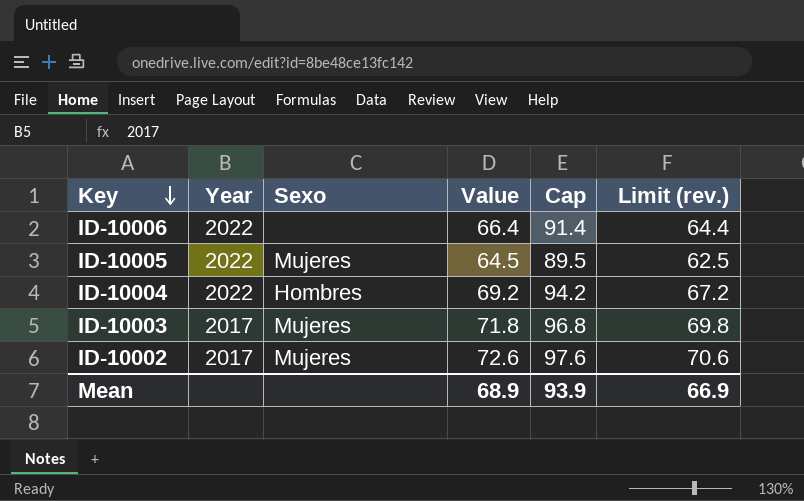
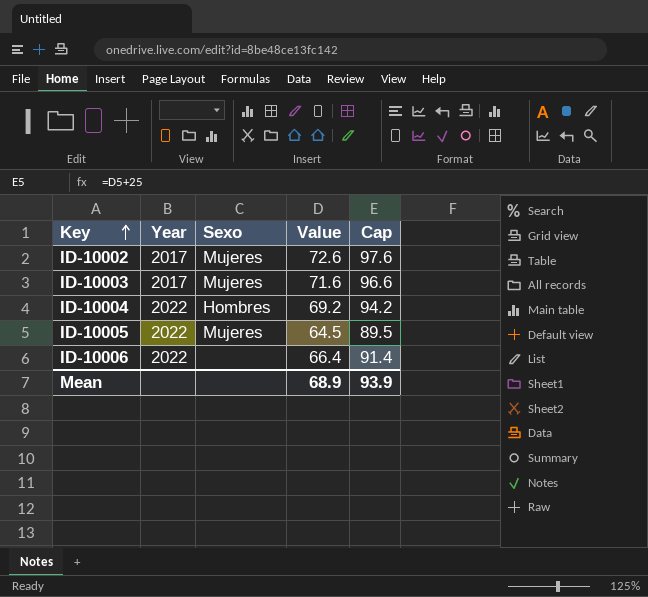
row order: Key descending -> Key ascending
column Limit (rev.) | formula: [Value] - 2 -> none
ID-10003 | Value: 71.8 -> 71.6
ID-10003 | Cap: 96.8 -> 96.6

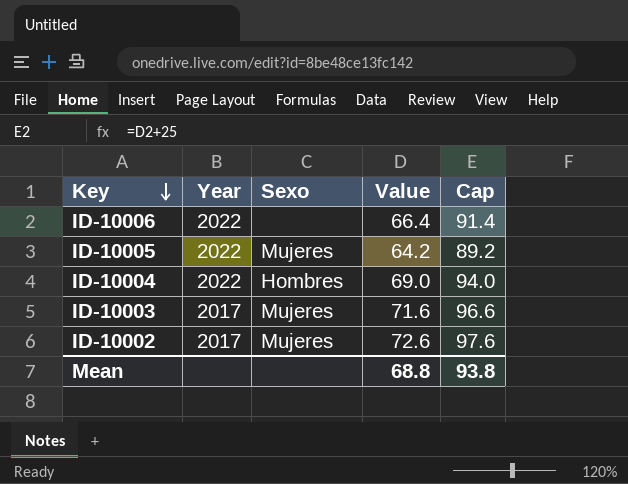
row order: Key ascending -> Key descending
ID-10005 | Value: 64.5 -> 64.2
ID-10005 | Cap: 89.5 -> 89.2
ID-10004 | Value: 69.2 -> 69.0
ID-10004 | Cap: 94.2 -> 94.0
Mean | Value: 68.9 -> 68.8
Mean | Cap: 93.9 -> 93.8

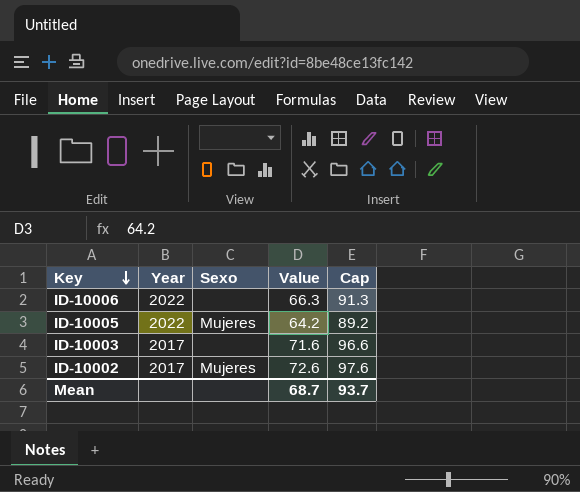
row ID-10004: 2022 | Hombres | 69.0 | 94.0 -> none
ID-10006 | Value: 66.4 -> 66.3
ID-10006 | Cap: 91.4 -> 91.3
ID-10003 | Sexo: Mujeres -> none
Mean | Value: 68.8 -> 68.7
Mean | Cap: 93.8 -> 93.7

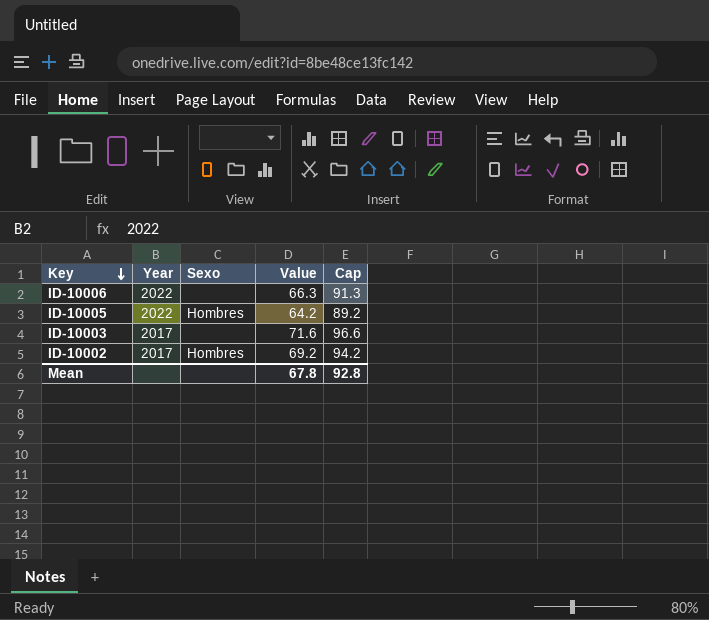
ID-10005 | Sexo: Mujeres -> Hombres
ID-10002 | Sexo: Mujeres -> Hombres
ID-10002 | Value: 72.6 -> 69.2
ID-10002 | Cap: 97.6 -> 94.2
Mean | Value: 68.7 -> 67.8
Mean | Cap: 93.7 -> 92.8

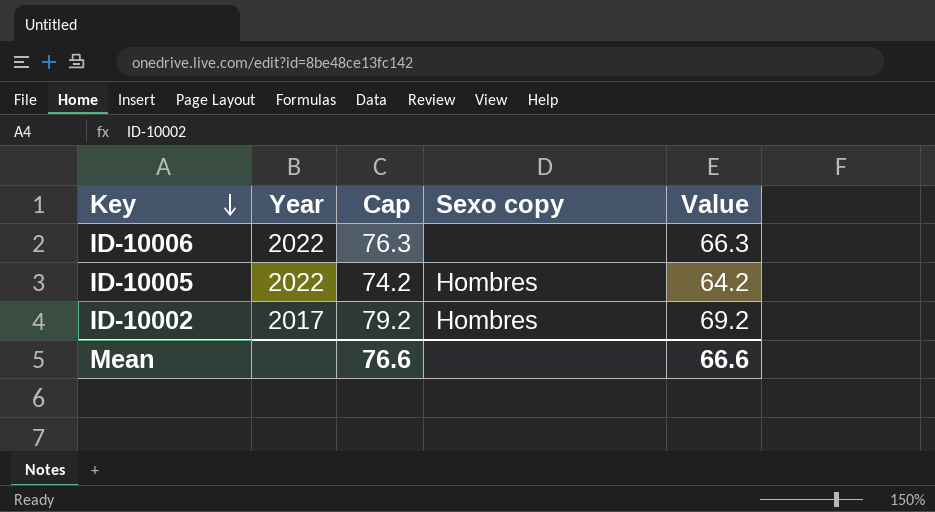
column Cap | formula: [Value] + 25 -> [Value] + 10
column Cap | position: 5 -> 3
column name: Sexo -> Sexo copy
row ID-10003: 2017 | none | 71.6 | 96.6 -> none
Mean | Cap: 92.8 -> 76.6
Mean | Value: 67.8 -> 66.6

